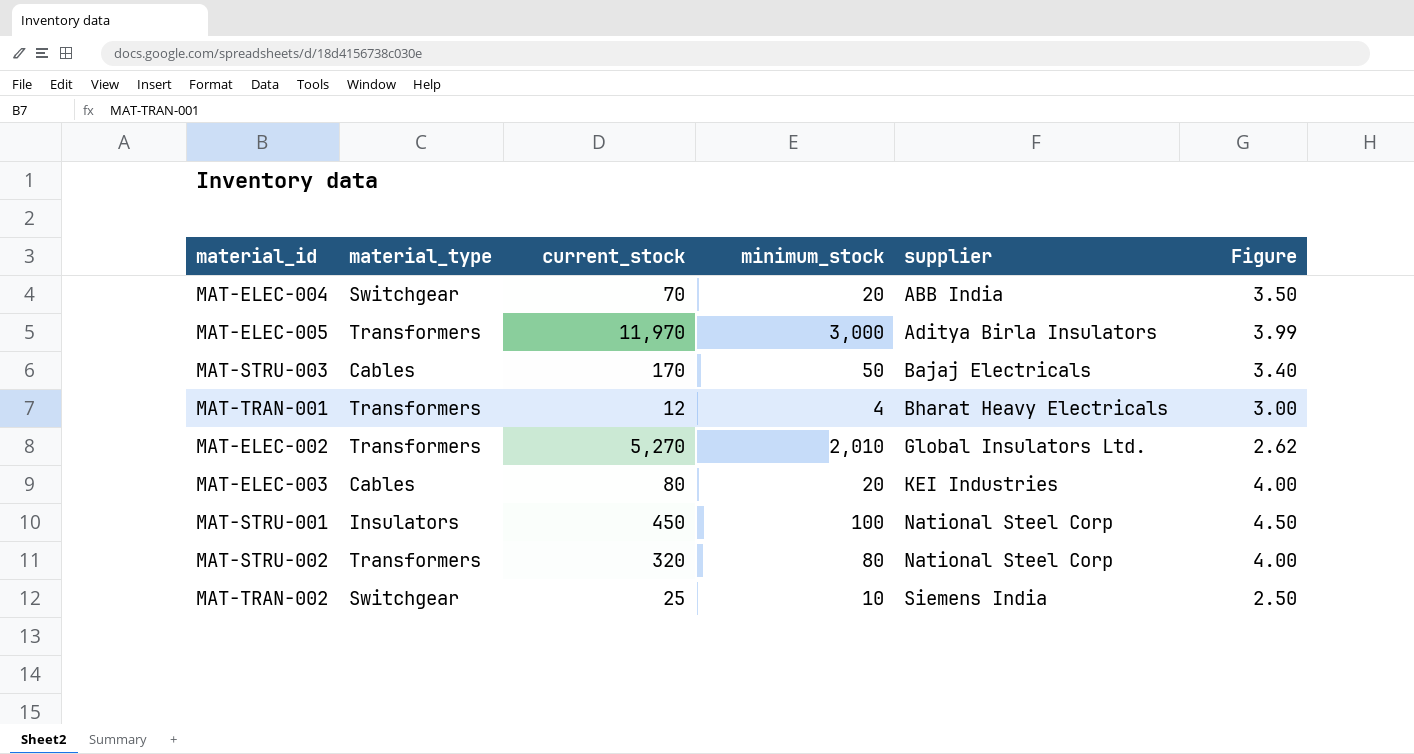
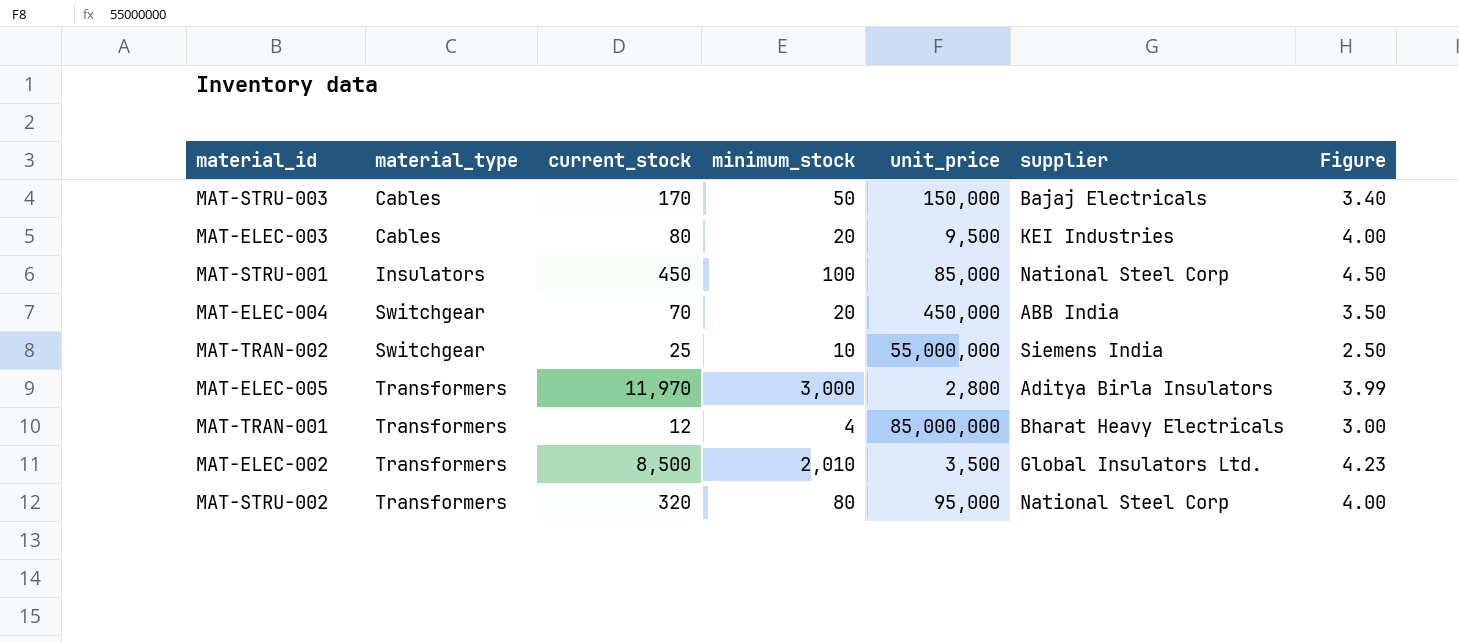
row order: supplier ascending -> material_type ascending
column unit_price | position: none -> 5
MAT-ELEC-002 | current_stock: 5,270 -> 8,500
MAT-ELEC-002 | Figure: 2.62 -> 4.23

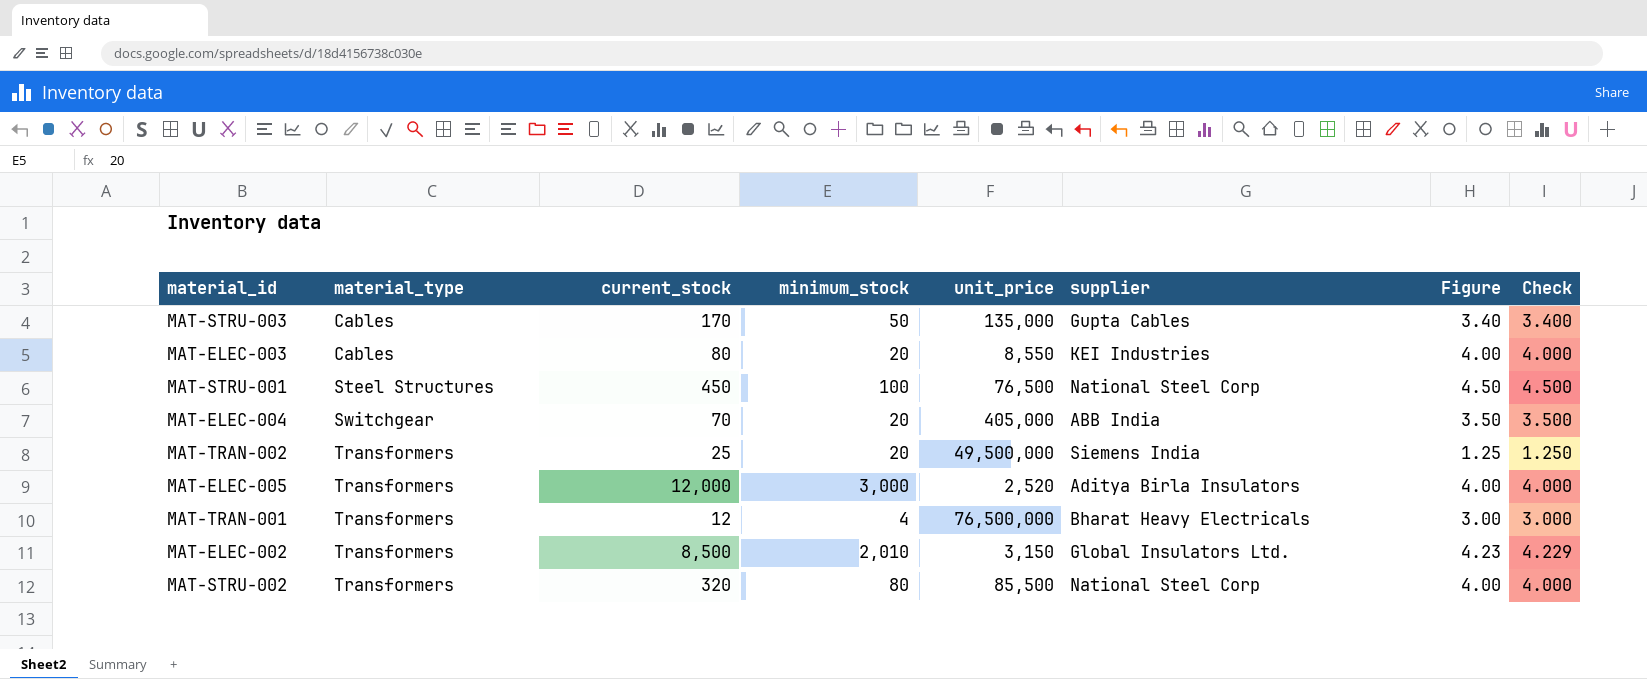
column Check | formula: none -> [current_stock] / [minimum_stock]
MAT-STRU-003 | unit_price: 150,000 -> 135,000
MAT-STRU-003 | supplier: Bajaj Electricals -> Gupta Cables
MAT-ELEC-003 | unit_price: 9,500 -> 8,550
MAT-STRU-001 | material_type: Insulators -> Steel Structures
MAT-STRU-001 | unit_price: 85,000 -> 76,500
MAT-ELEC-004 | unit_price: 450,000 -> 405,000
MAT-TRAN-002 | material_type: Switchgear -> Transformers
MAT-TRAN-002 | minimum_stock: 10 -> 20
MAT-TRAN-002 | unit_price: 55,000,000 -> 49,500,000
MAT-TRAN-002 | Figure: 2.50 -> 1.25
MAT-ELEC-005 | current_stock: 11,970 -> 12,000
MAT-ELEC-005 | unit_price: 2,800 -> 2,520
MAT-ELEC-005 | Figure: 3.99 -> 4.00
MAT-TRAN-001 | unit_price: 85,000,000 -> 76,500,000
MAT-ELEC-002 | unit_price: 3,500 -> 3,150
MAT-STRU-002 | unit_price: 95,000 -> 85,500

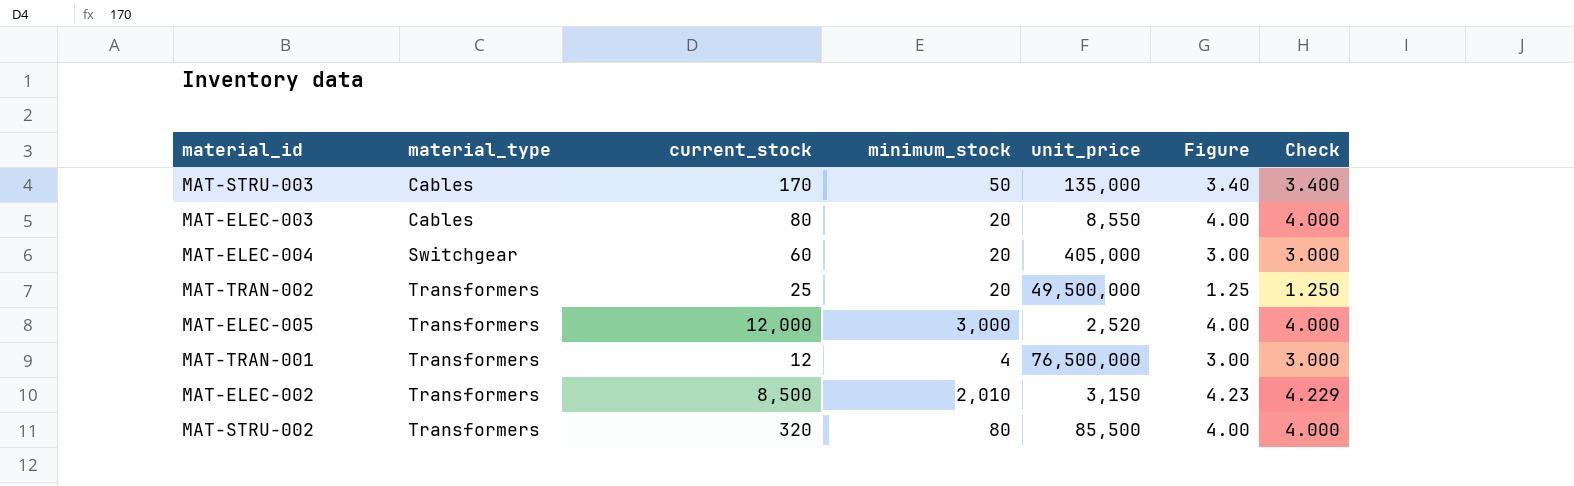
column supplier | position: 6 -> none
row MAT-STRU-001: Steel Structures | 450 | 100 | 76,500 | National Steel Corp | 4.50 | 4.500 -> none
MAT-ELEC-004 | current_stock: 70 -> 60
MAT-ELEC-004 | Figure: 3.50 -> 3.00
MAT-ELEC-004 | Check: 3.500 -> 3.000

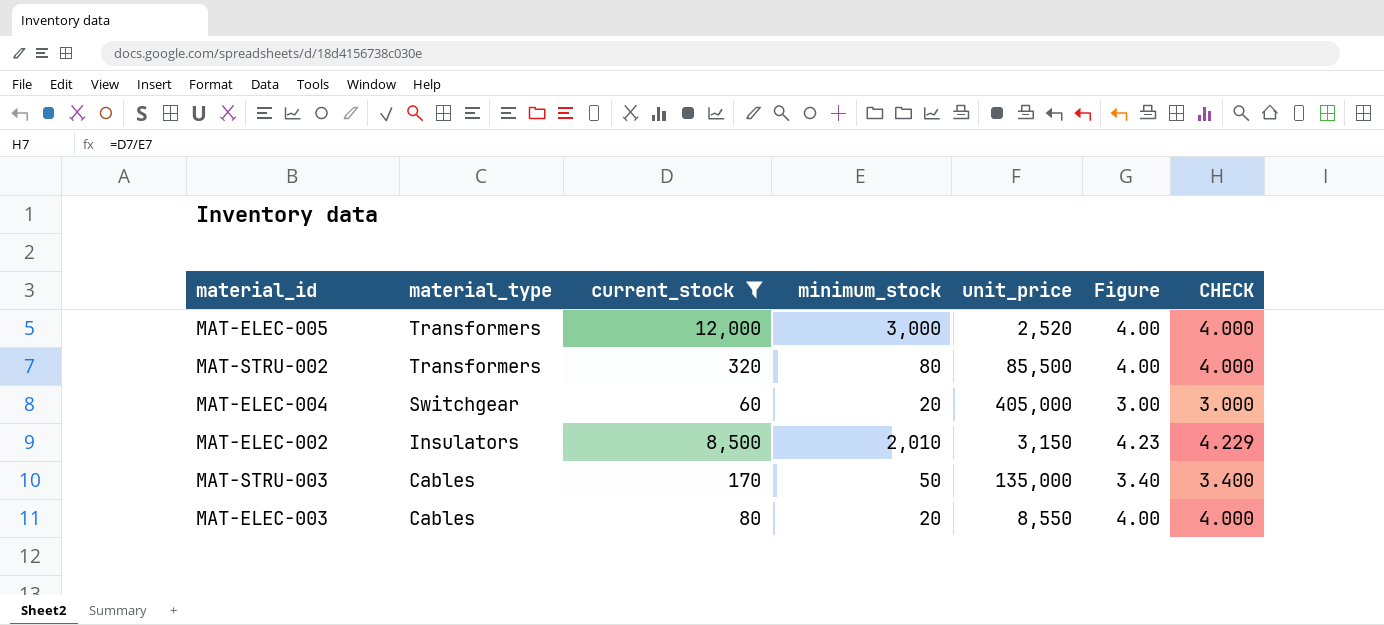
filter: none -> current_stock >= 60
row order: material_type ascending -> material_type descending
column name: Check -> CHECK
MAT-ELEC-002 | material_type: Transformers -> Insulators

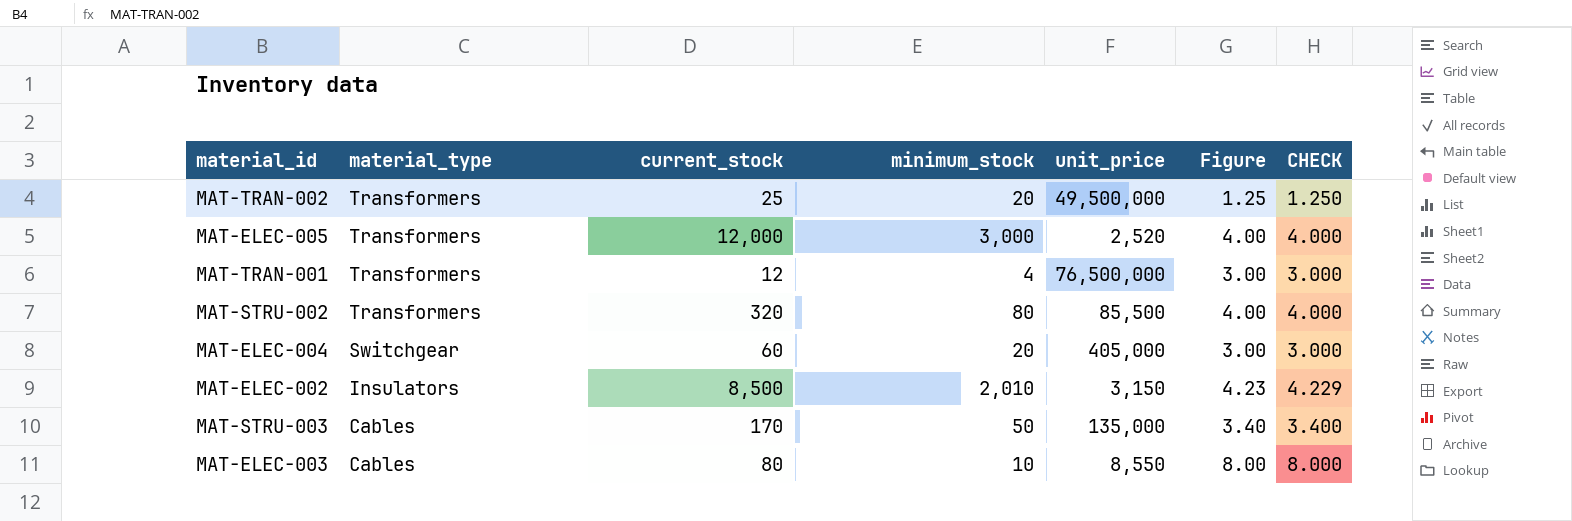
filter: current_stock >= 60 -> none
MAT-ELEC-003 | minimum_stock: 20 -> 10
MAT-ELEC-003 | Figure: 4.00 -> 8.00
MAT-ELEC-003 | CHECK: 4.000 -> 8.000

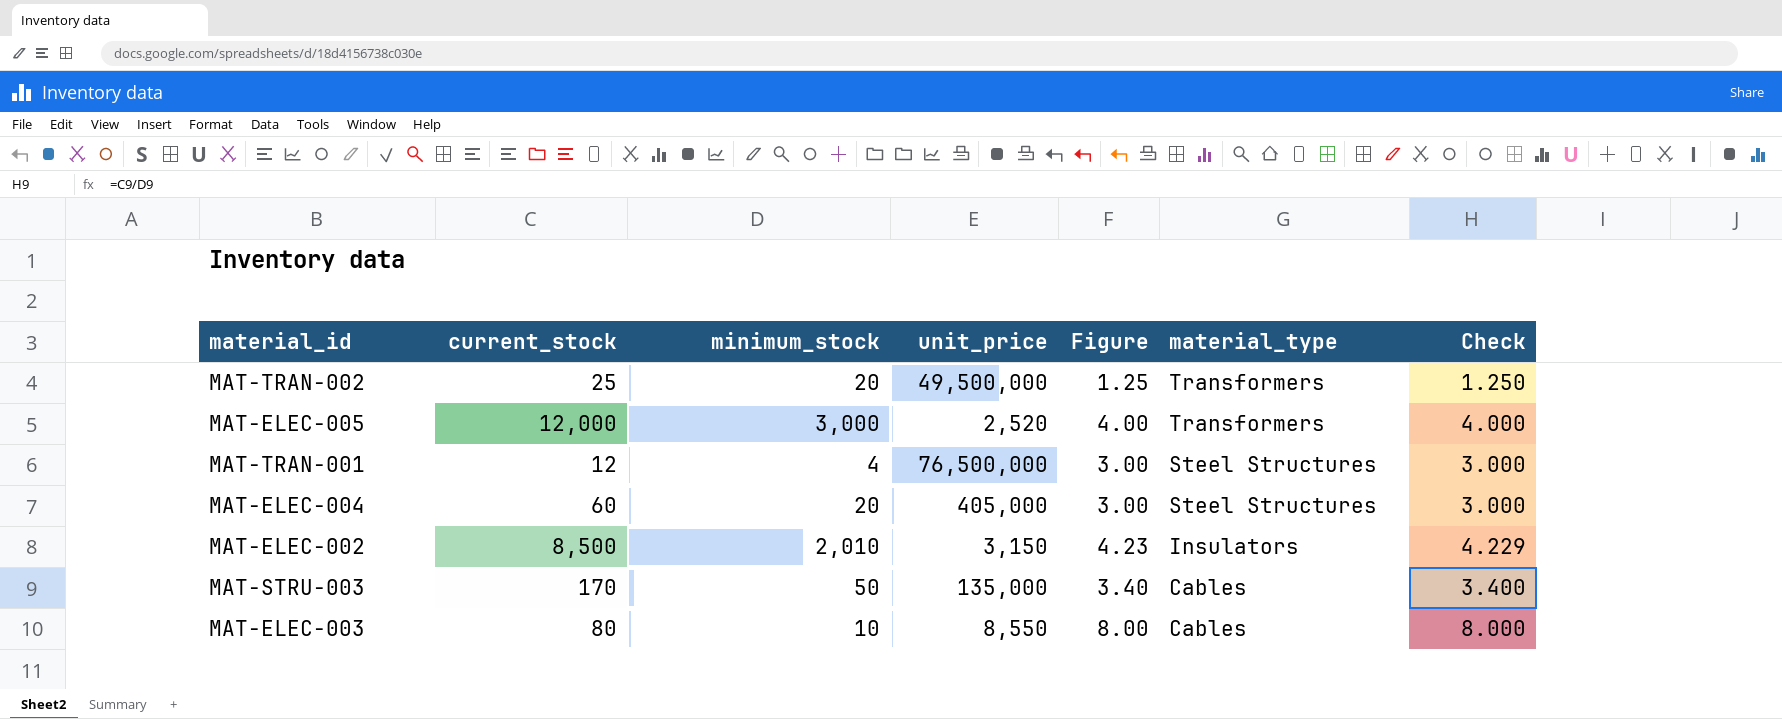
column material_type | position: 2 -> 6
column name: CHECK -> Check
row MAT-STRU-002: Transformers | 320 | 80 | 85,500 | 4.00 | 4.000 -> none
MAT-TRAN-001 | material_type: Transformers -> Steel Structures
MAT-ELEC-004 | material_type: Switchgear -> Steel Structures

